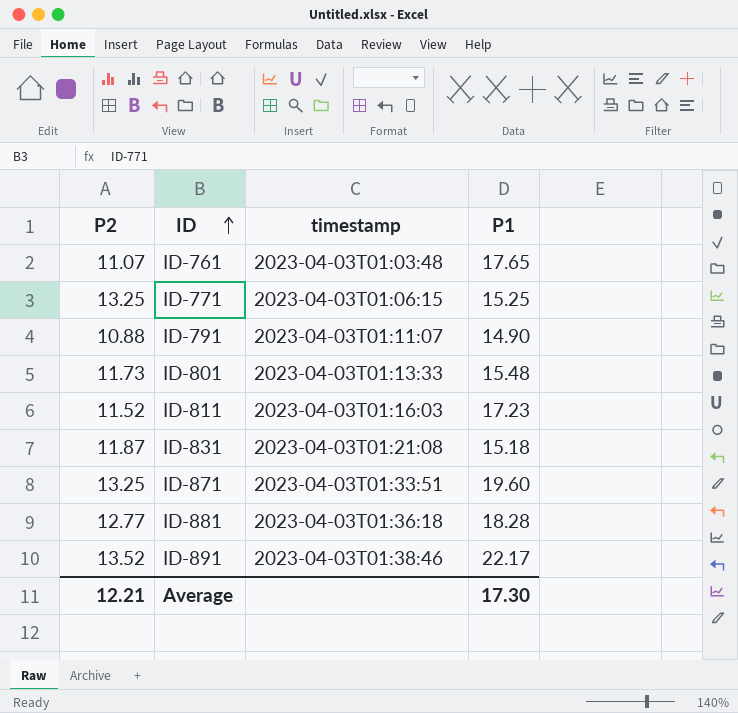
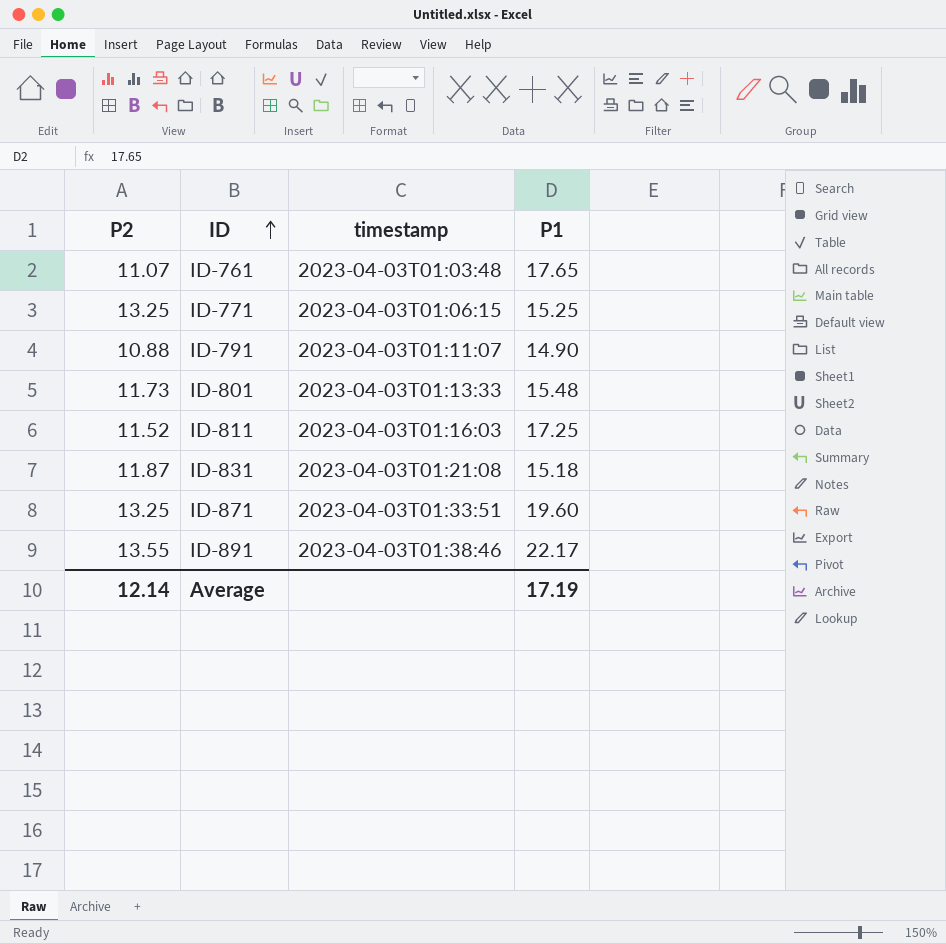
row ID-881: 12.77 | 2023-04-03T01:36:18 | 18.28 -> none
ID-811 | P1: 17.23 -> 17.25
ID-891 | P2: 13.52 -> 13.55
Average | P2: 12.21 -> 12.14
Average | P1: 17.30 -> 17.19

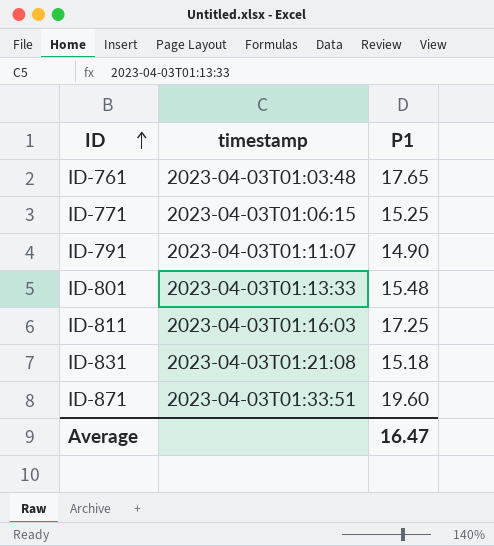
column P2 | position: 1 -> none
row ID-891: 13.55 | 2023-04-03T01:38:46 | 22.17 -> none
Average | P1: 17.19 -> 16.47

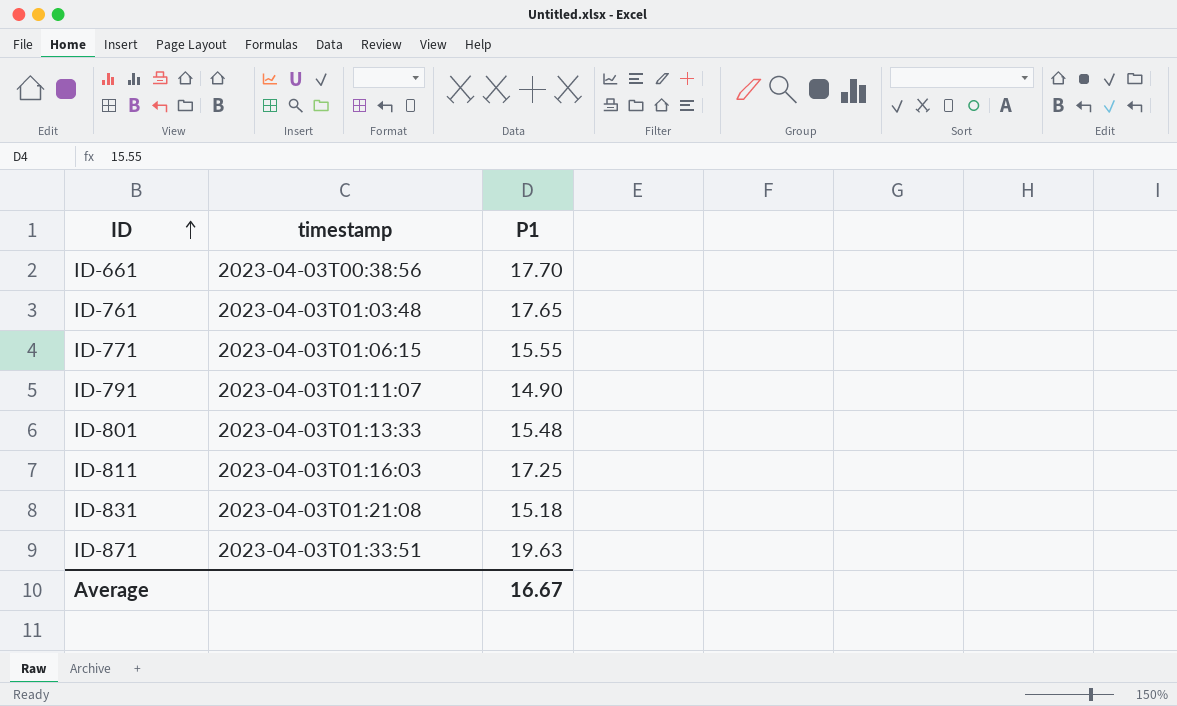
row ID-661: none -> 2023-04-03T00:38:56 | 17.70
ID-771 | P1: 15.25 -> 15.55
ID-871 | P1: 19.60 -> 19.63
Average | P1: 16.47 -> 16.67

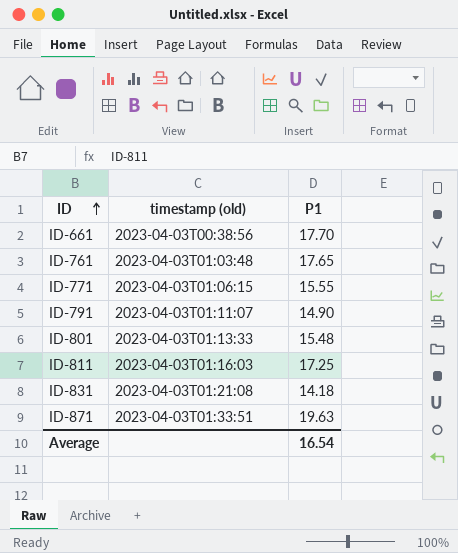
column name: timestamp -> timestamp (old)
ID-831 | P1: 15.18 -> 14.18
Average | P1: 16.67 -> 16.54

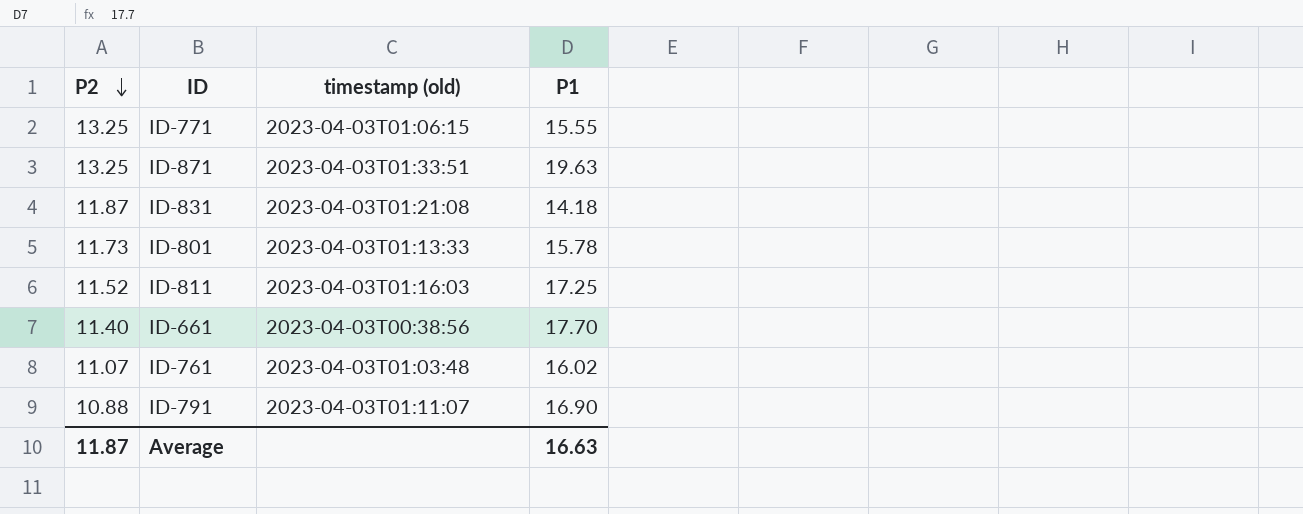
row order: ID ascending -> P2 descending
column P2 | position: none -> 1
ID-801 | P1: 15.48 -> 15.78
ID-761 | P1: 17.65 -> 16.02
ID-791 | P1: 14.90 -> 16.90
Average | P1: 16.54 -> 16.63

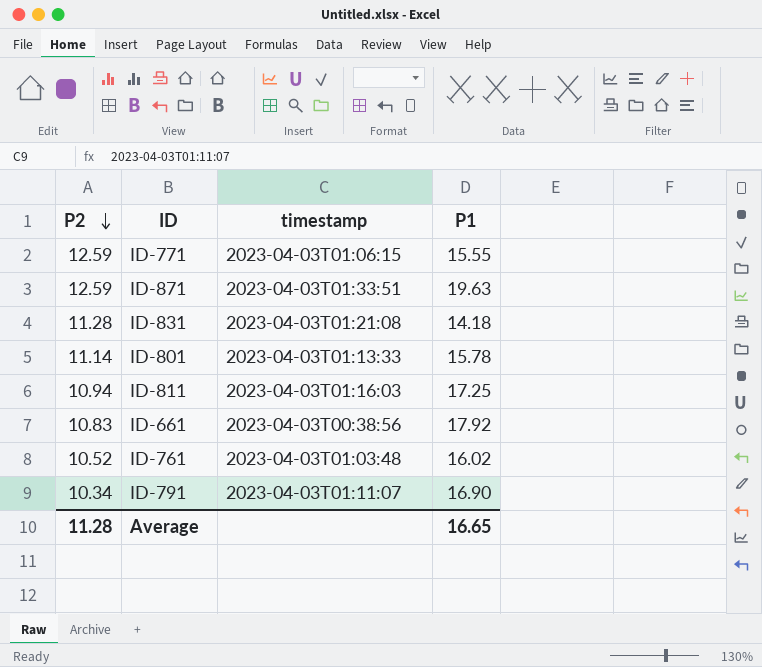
column name: timestamp (old) -> timestamp
ID-771 | P2: 13.25 -> 12.59
ID-871 | P2: 13.25 -> 12.59
ID-831 | P2: 11.87 -> 11.28
ID-801 | P2: 11.73 -> 11.14
ID-811 | P2: 11.52 -> 10.94
ID-661 | P2: 11.40 -> 10.83
ID-661 | P1: 17.70 -> 17.92
ID-761 | P2: 11.07 -> 10.52
ID-791 | P2: 10.88 -> 10.34
Average | P2: 11.87 -> 11.28
Average | P1: 16.63 -> 16.65

